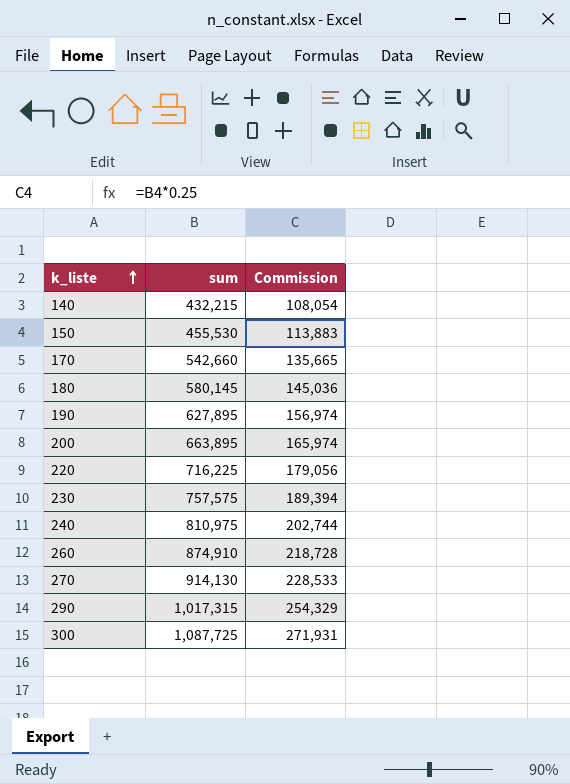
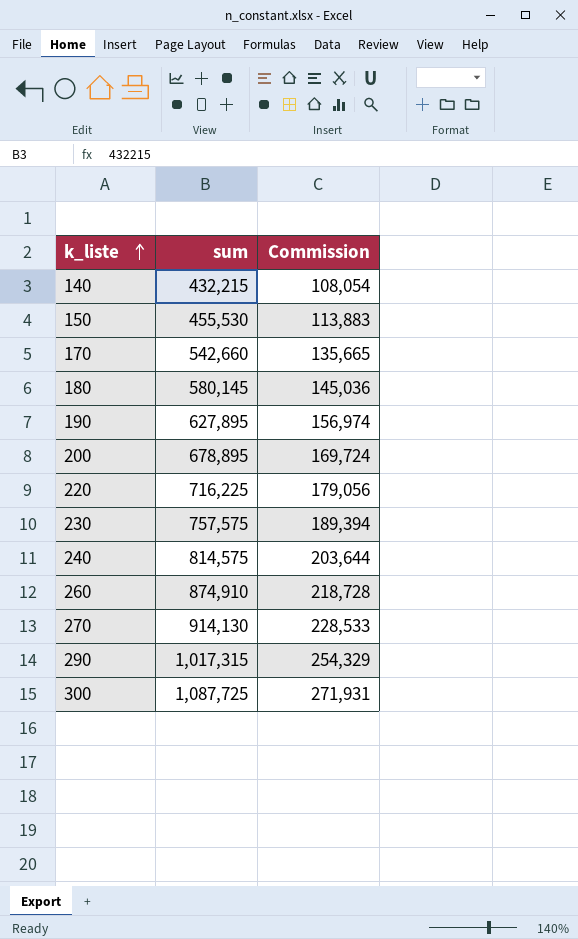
200 | sum: 663,895 -> 678,895
200 | Commission: 165,974 -> 169,724
240 | sum: 810,975 -> 814,575
240 | Commission: 202,744 -> 203,644

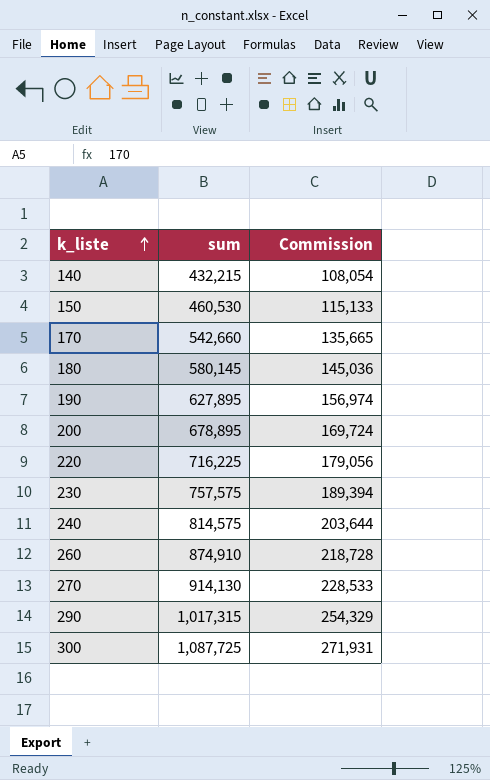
150 | sum: 455,530 -> 460,530
150 | Commission: 113,883 -> 115,133

